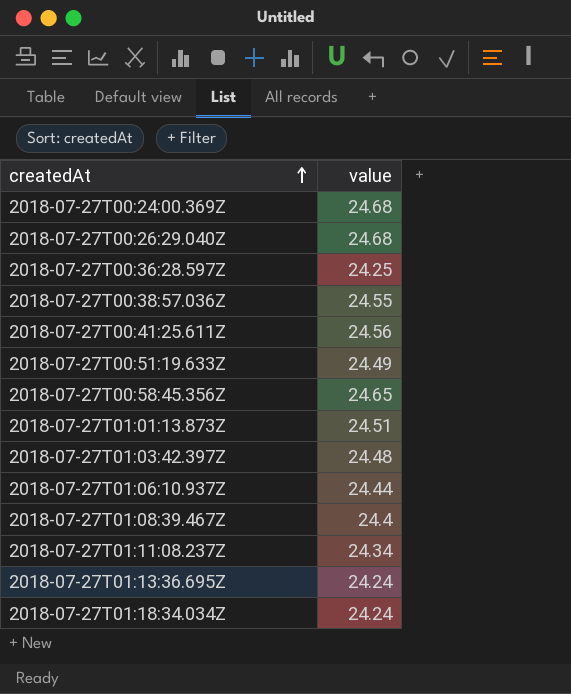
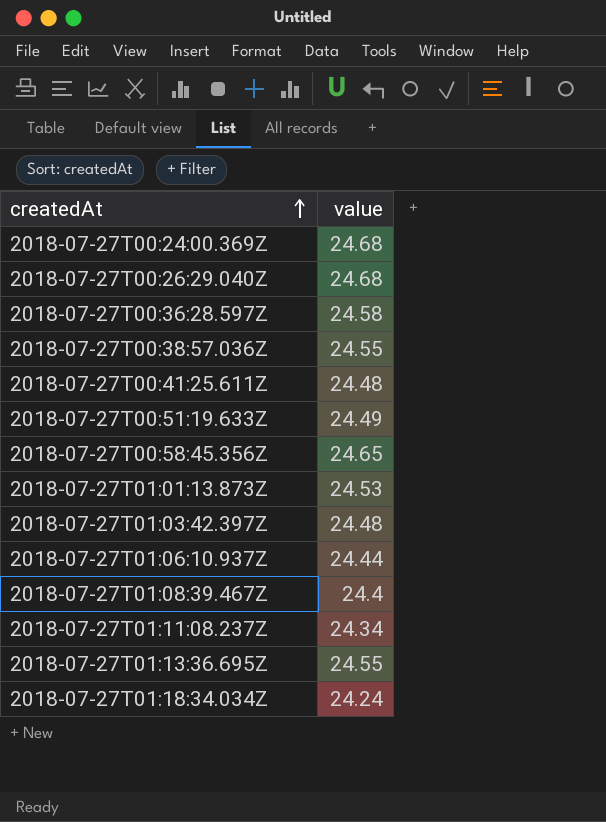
2018-07-27T00:36:28.597Z | value: 24.25 -> 24.58
2018-07-27T00:41:25.611Z | value: 24.56 -> 24.48
2018-07-27T01:01:13.873Z | value: 24.51 -> 24.53
2018-07-27T01:13:36.695Z | value: 24.24 -> 24.55

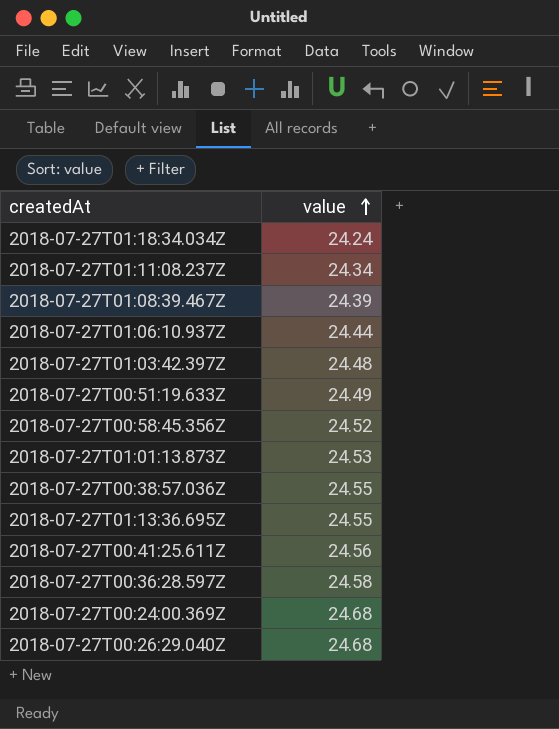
row order: createdAt ascending -> value ascending
2018-07-27T01:08:39.467Z | value: 24.4 -> 24.39
2018-07-27T00:58:45.356Z | value: 24.65 -> 24.52
2018-07-27T00:41:25.611Z | value: 24.48 -> 24.56

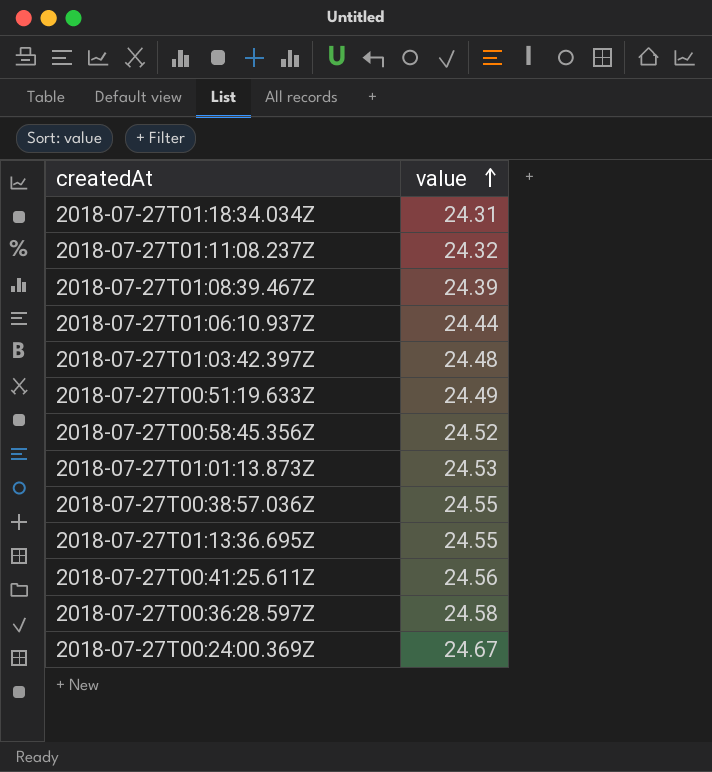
row 2018-07-27T00:26:29.040Z: 24.68 -> none
2018-07-27T01:18:34.034Z | value: 24.24 -> 24.31
2018-07-27T01:11:08.237Z | value: 24.34 -> 24.32
2018-07-27T00:24:00.369Z | value: 24.68 -> 24.67

